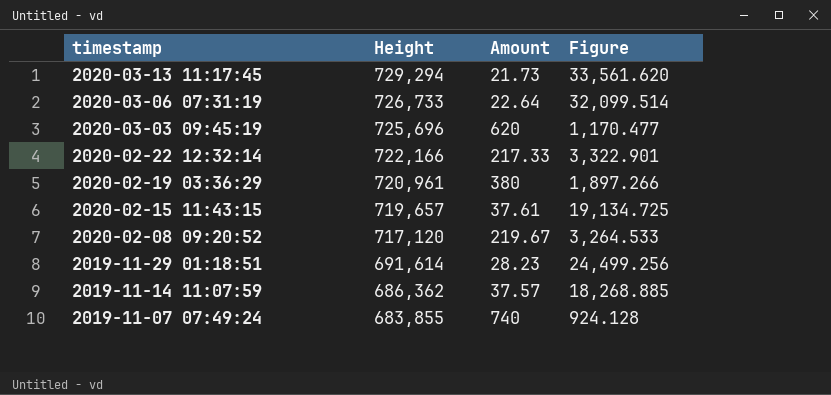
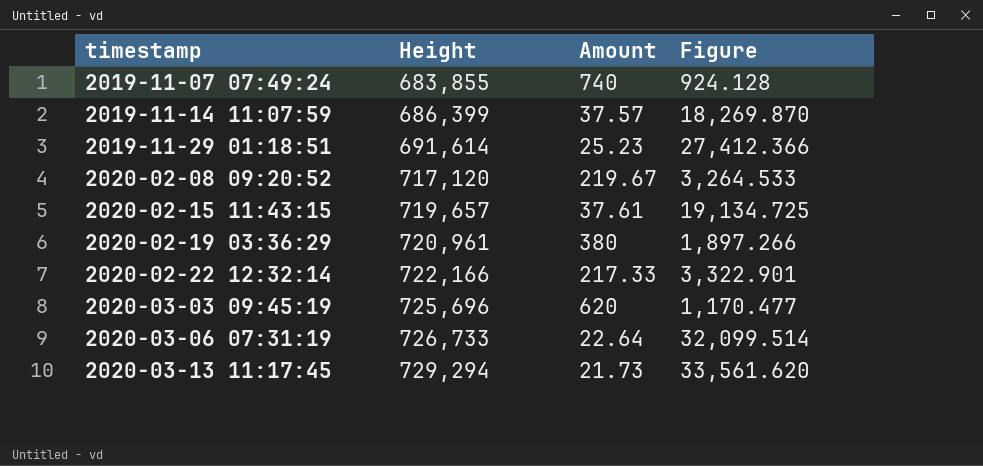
row order: timestamp descending -> timestamp ascending
2019-11-14 11:07:59 | Height: 686,362 -> 686,399
2019-11-14 11:07:59 | Figure: 18,268.885 -> 18,269.870
2019-11-29 01:18:51 | Amount: 28.23 -> 25.23
2019-11-29 01:18:51 | Figure: 24,499.256 -> 27,412.366

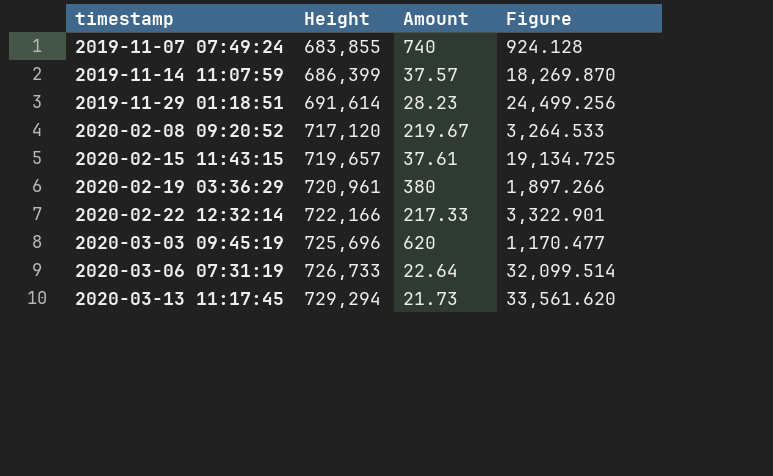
2019-11-29 01:18:51 | Amount: 25.23 -> 28.23
2019-11-29 01:18:51 | Figure: 27,412.366 -> 24,499.256

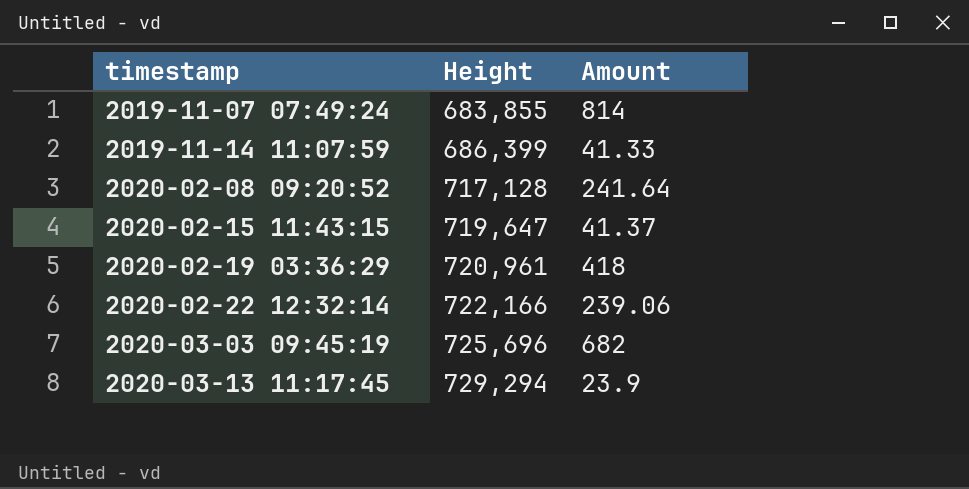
column Figure | formula: [Height] / [Amount] -> none
row 2019-11-29 01:18:51: 691,614 | 28.23 | 24,499.256 -> none
row 2020-03-06 07:31:19: 726,733 | 22.64 | 32,099.514 -> none
2019-11-07 07:49:24 | Amount: 740 -> 814
2019-11-14 11:07:59 | Amount: 37.57 -> 41.33
2020-02-08 09:20:52 | Height: 717,120 -> 717,128
2020-02-08 09:20:52 | Amount: 219.67 -> 241.64
2020-02-15 11:43:15 | Height: 719,657 -> 719,647
2020-02-15 11:43:15 | Amount: 37.61 -> 41.37
2020-02-19 03:36:29 | Amount: 380 -> 418
2020-02-22 12:32:14 | Amount: 217.33 -> 239.06
2020-03-03 09:45:19 | Amount: 620 -> 682
2020-03-13 11:17:45 | Amount: 21.73 -> 23.9

